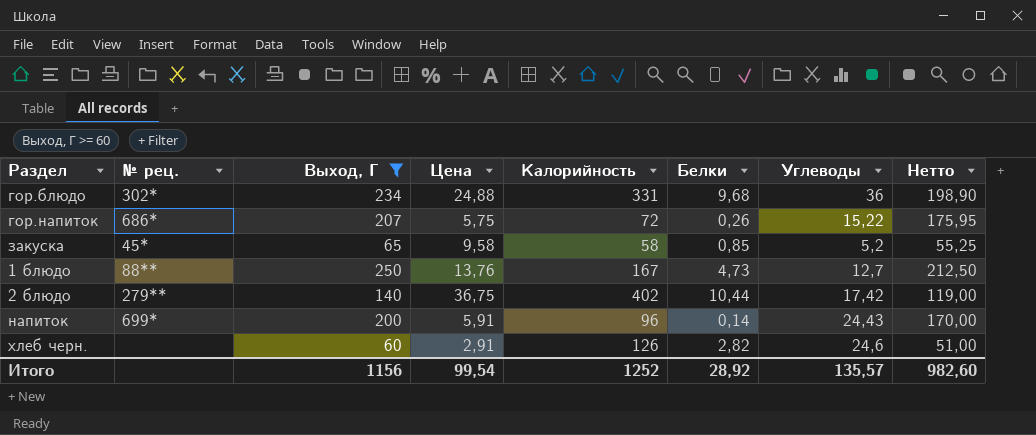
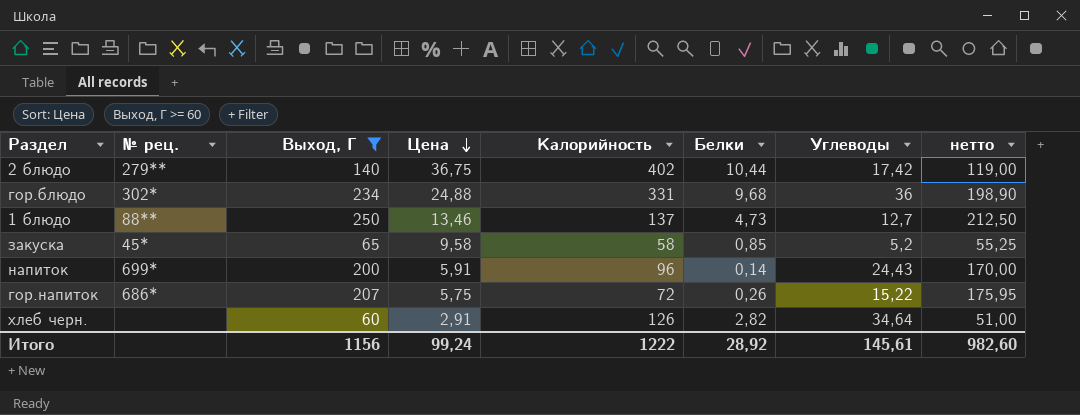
row order: none -> Цена descending
column name: Нетто -> нетто
1 блюдо | Цена: 13,76 -> 13,46
1 блюдо | Калорийность: 167 -> 137
хлеб черн. | Углеводы: 24,6 -> 34,64
Итого | Цена: 99,54 -> 99,24
Итого | Калорийность: 1252 -> 1222
Итого | Углеводы: 135,57 -> 145,61

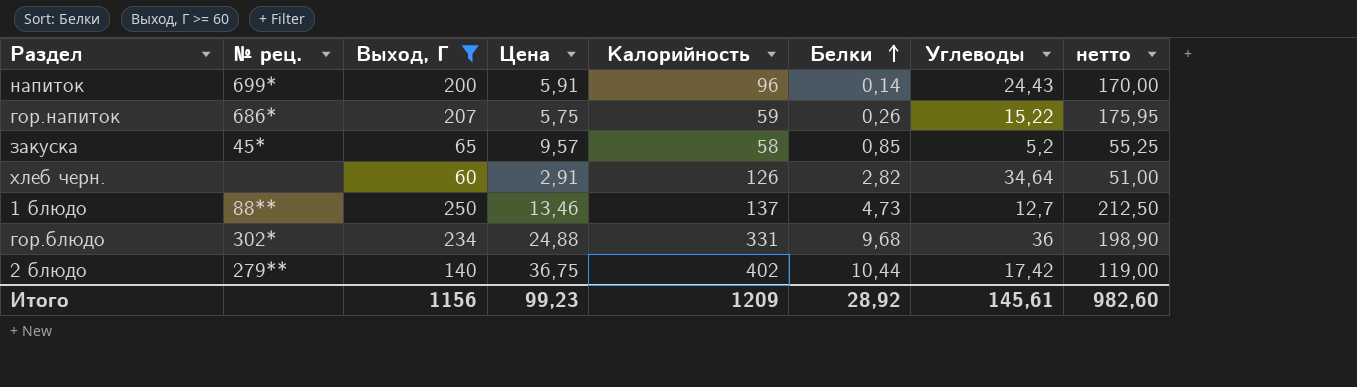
row order: Цена descending -> Белки ascending
гор.напиток | Калорийность: 72 -> 59
закуска | Цена: 9,58 -> 9,57
Итого | Цена: 99,24 -> 99,23
Итого | Калорийность: 1222 -> 1209

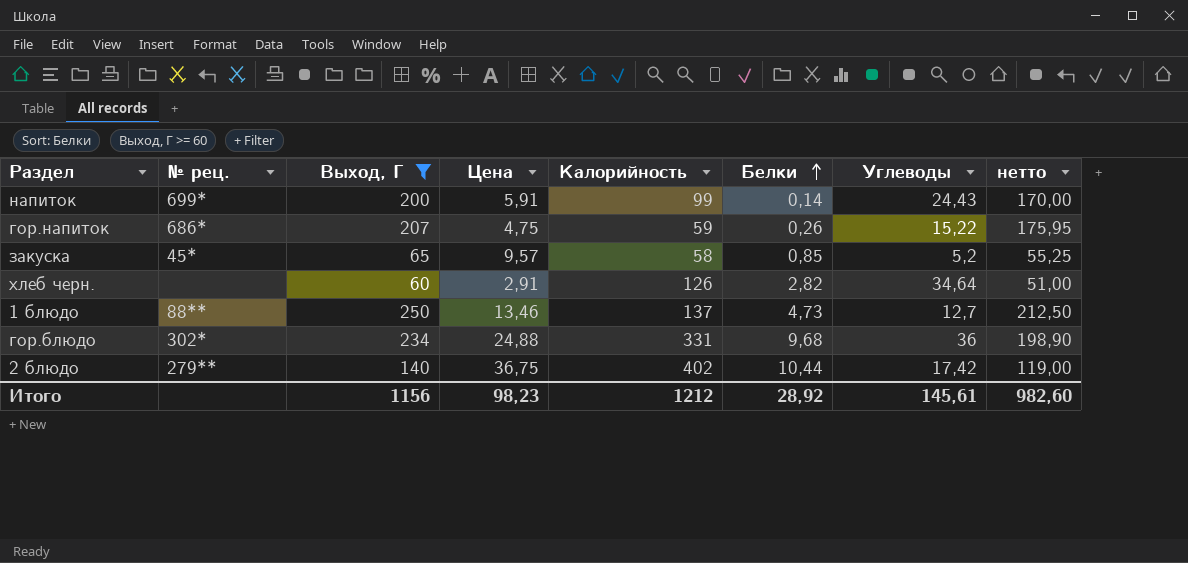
напиток | Калорийность: 96 -> 99
гор.напиток | Цена: 5,75 -> 4,75
Итого | Цена: 99,23 -> 98,23
Итого | Калорийность: 1209 -> 1212

